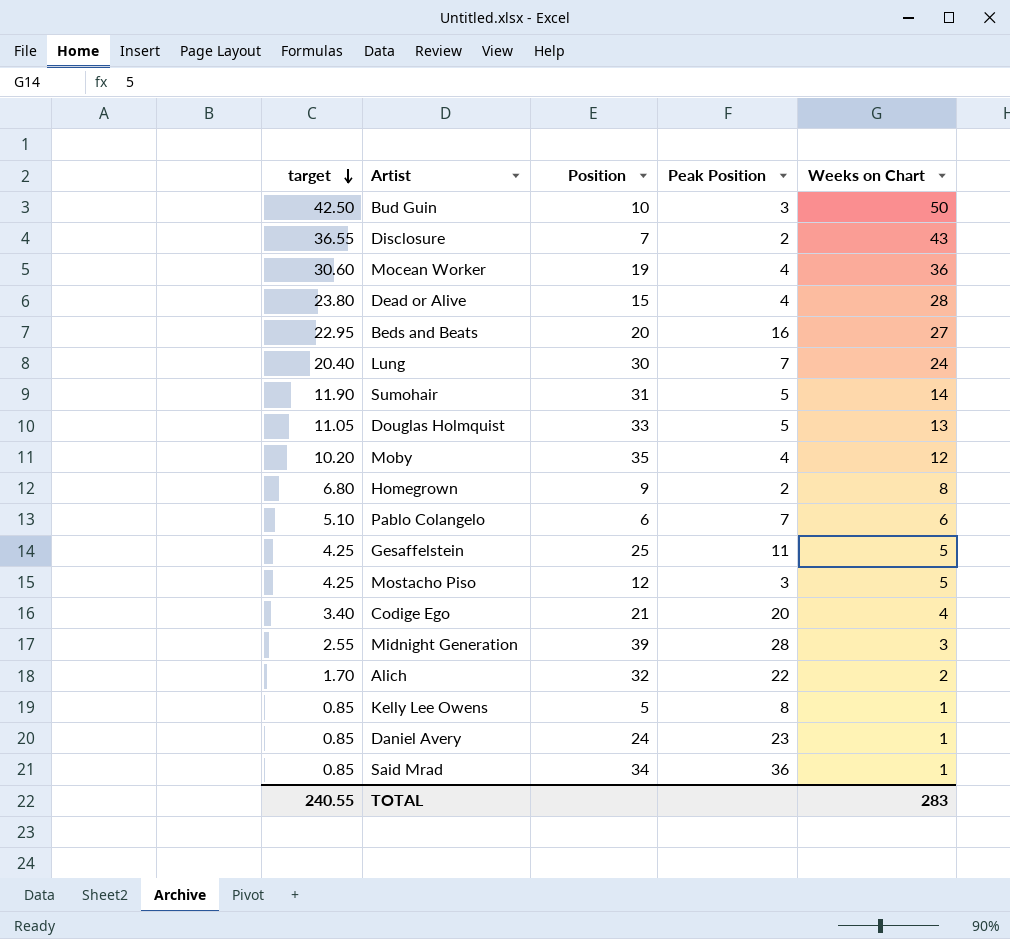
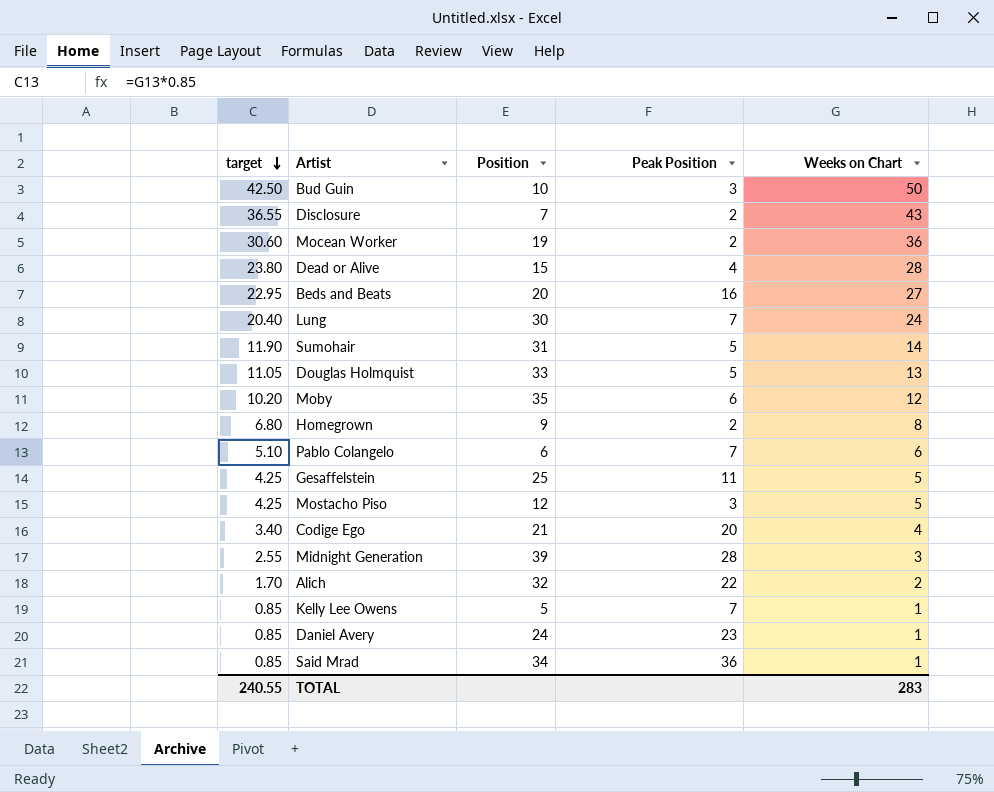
Mocean Worker | Peak Position: 4 -> 2
Moby | Peak Position: 4 -> 6
Kelly Lee Owens | Peak Position: 8 -> 7

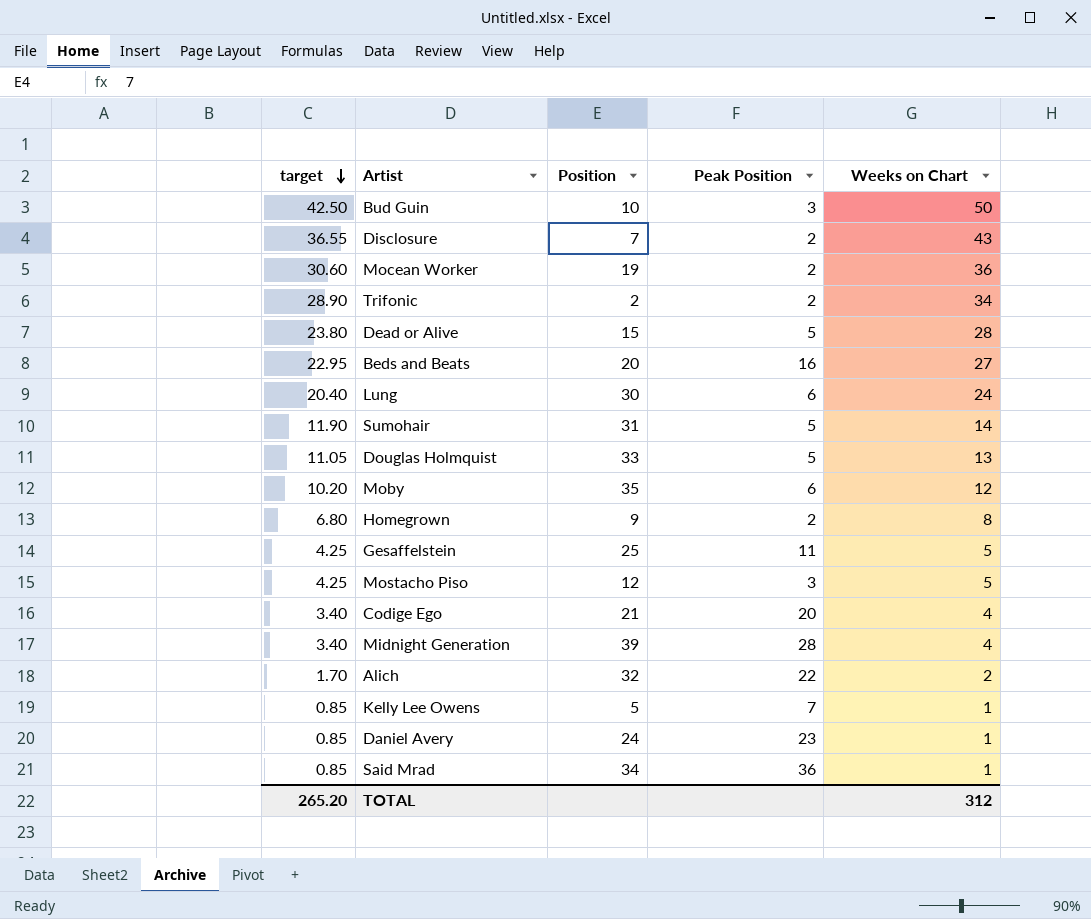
row Pablo Colangelo: 5.10 | 6 | 7 | 6 -> none
row Trifonic: none -> 28.90 | 2 | 2 | 34
Dead or Alive | Peak Position: 4 -> 5
Lung | Peak Position: 7 -> 6
Midnight Generation | target: 2.55 -> 3.40
Midnight Generation | Weeks on Chart: 3 -> 4
TOTAL | target: 240.55 -> 265.20
TOTAL | Weeks on Chart: 283 -> 312

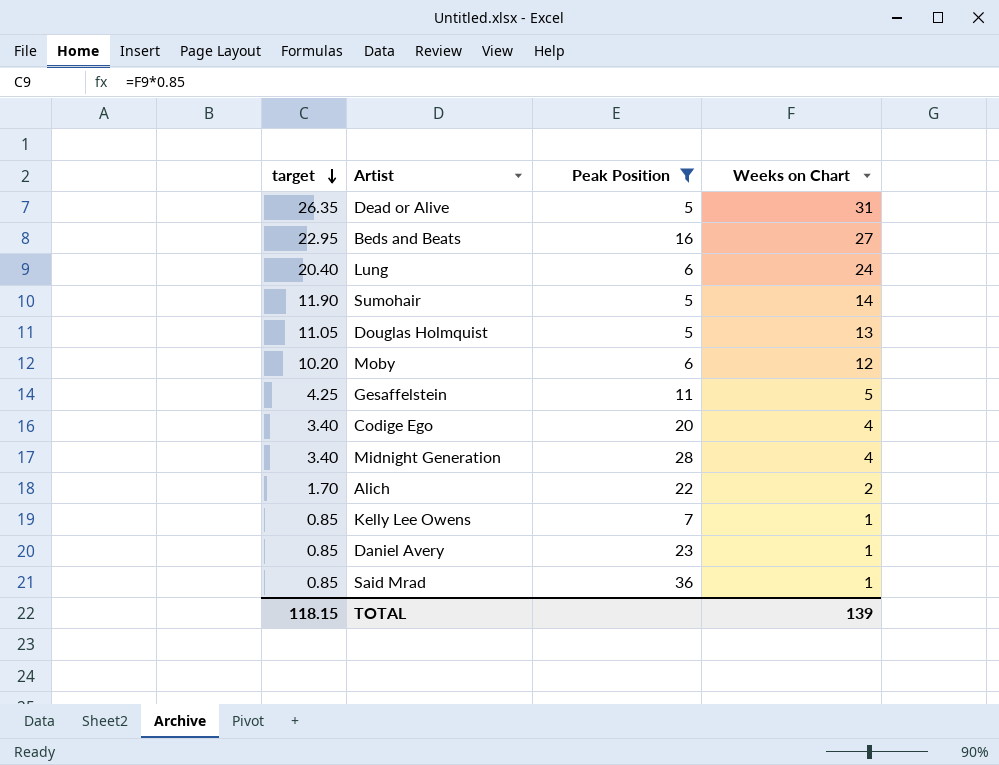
filter: none -> Peak Position >= 5
column Position | position: 3 -> none
Dead or Alive | target: 23.80 -> 26.35
Dead or Alive | Weeks on Chart: 28 -> 31
TOTAL | target: 265.20 -> 118.15
TOTAL | Weeks on Chart: 312 -> 139

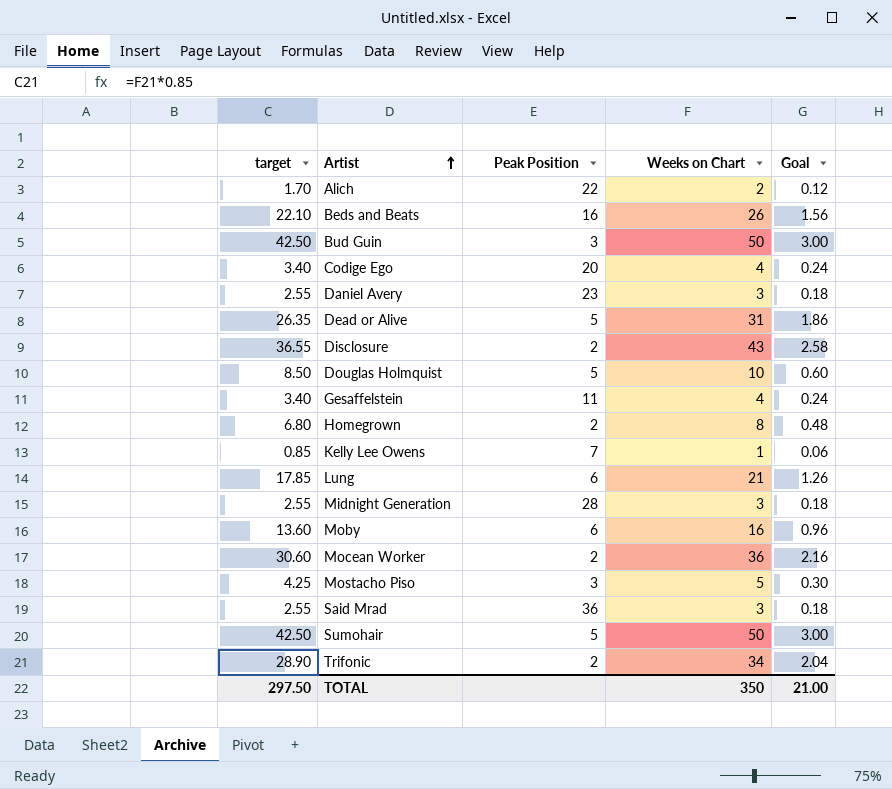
filter: Peak Position >= 5 -> none
row order: target descending -> Artist ascending
column Goal | formula: none -> [Weeks on Chart] * 0.06
Beds and Beats | target: 22.95 -> 22.10
Beds and Beats | Weeks on Chart: 27 -> 26
Daniel Avery | target: 0.85 -> 2.55
Daniel Avery | Weeks on Chart: 1 -> 3
Douglas Holmquist | target: 11.05 -> 8.50
Douglas Holmquist | Weeks on Chart: 13 -> 10
Gesaffelstein | target: 4.25 -> 3.40
Gesaffelstein | Weeks on Chart: 5 -> 4
Lung | target: 20.40 -> 17.85
Lung | Weeks on Chart: 24 -> 21
Midnight Generation | target: 3.40 -> 2.55
Midnight Generation | Weeks on Chart: 4 -> 3
Moby | target: 10.20 -> 13.60
Moby | Weeks on Chart: 12 -> 16
Said Mrad | target: 0.85 -> 2.55
Said Mrad | Weeks on Chart: 1 -> 3
Sumohair | target: 11.90 -> 42.50
Sumohair | Weeks on Chart: 14 -> 50
TOTAL | target: 118.15 -> 297.50
TOTAL | Weeks on Chart: 139 -> 350

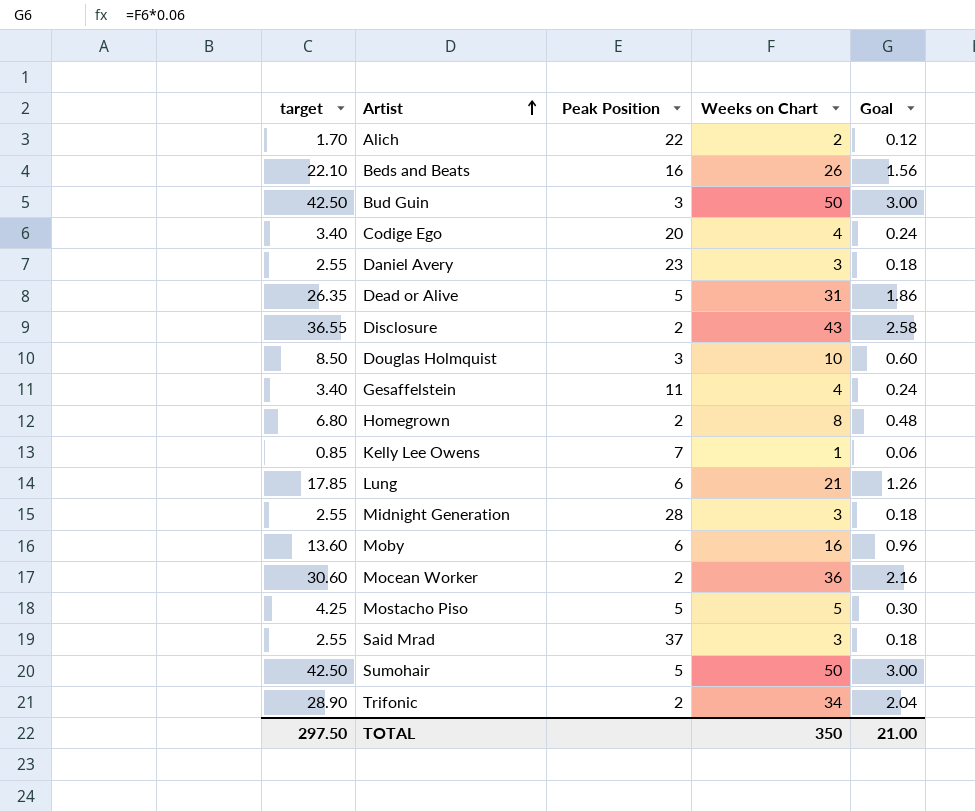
Douglas Holmquist | Peak Position: 5 -> 3
Mostacho Piso | Peak Position: 3 -> 5
Said Mrad | Peak Position: 36 -> 37

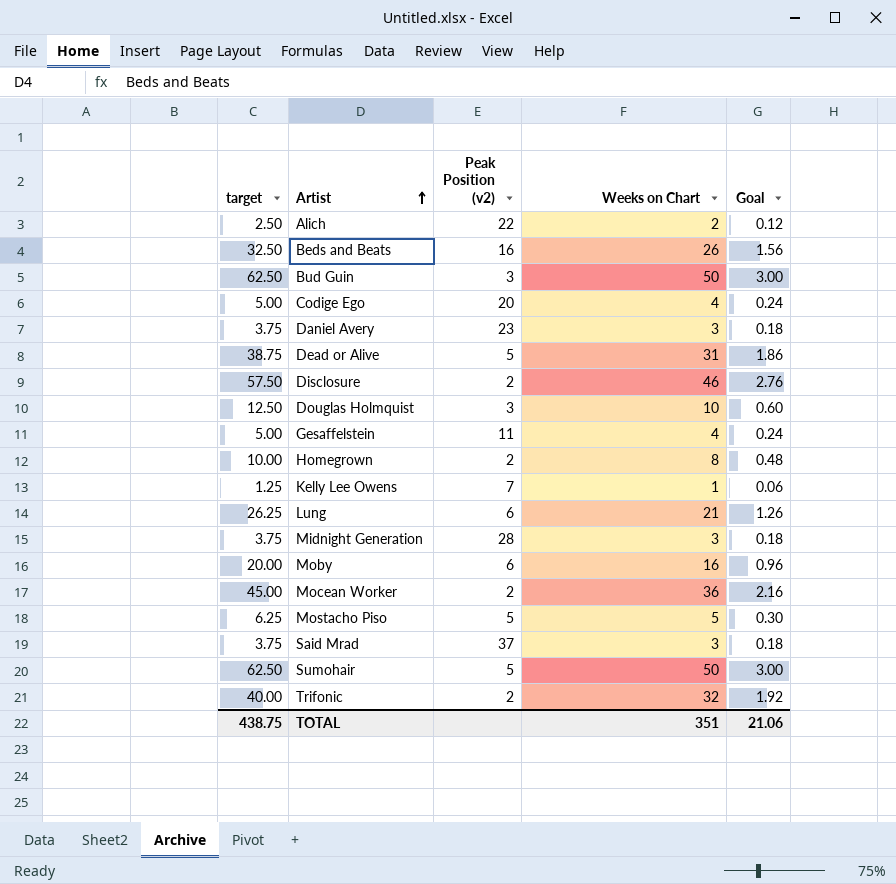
column target | formula: [Weeks on Chart] * 0.85 -> [Weeks on Chart] * 1.25
column name: Peak Position -> Peak Position (v2)
Disclosure | Weeks on Chart: 43 -> 46
Disclosure | Goal: 2.58 -> 2.76
Trifonic | Weeks on Chart: 34 -> 32
Trifonic | Goal: 2.04 -> 1.92
TOTAL | target: 297.50 -> 438.75
TOTAL | Weeks on Chart: 350 -> 351
TOTAL | Goal: 21.00 -> 21.06

